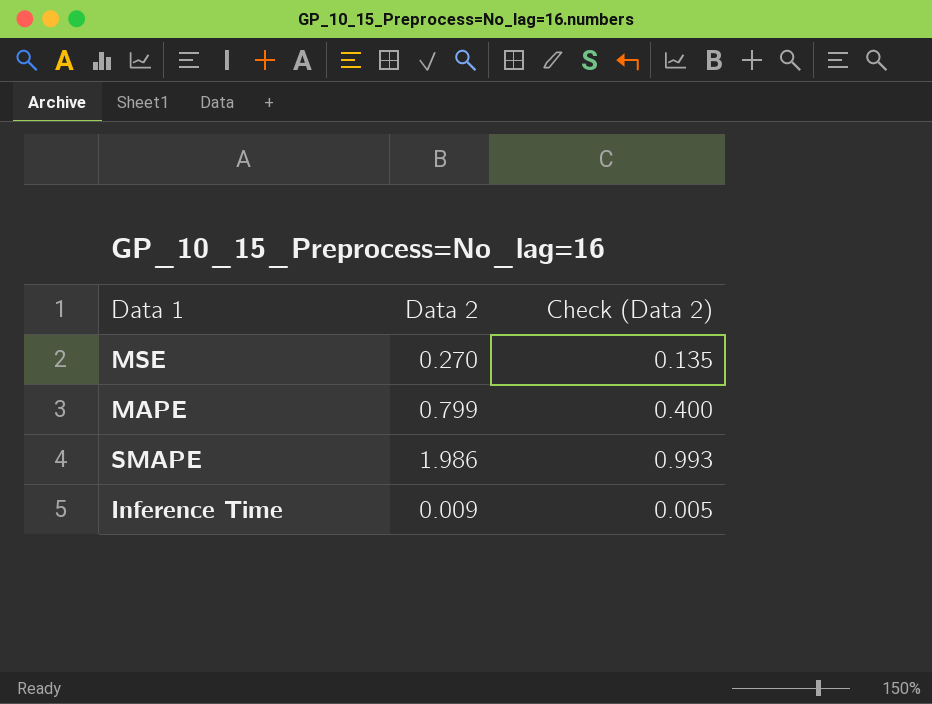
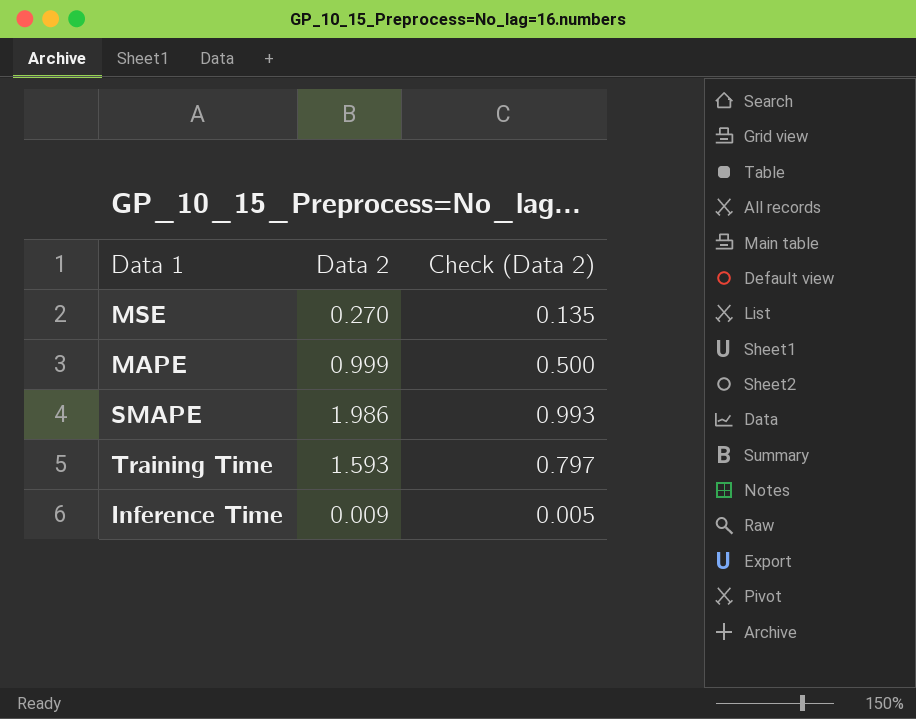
MAPE | Data 2: 0.799 -> 0.999
MAPE | Check (Data 2): 0.400 -> 0.500
row Training Time: none -> 1.593 | 0.797

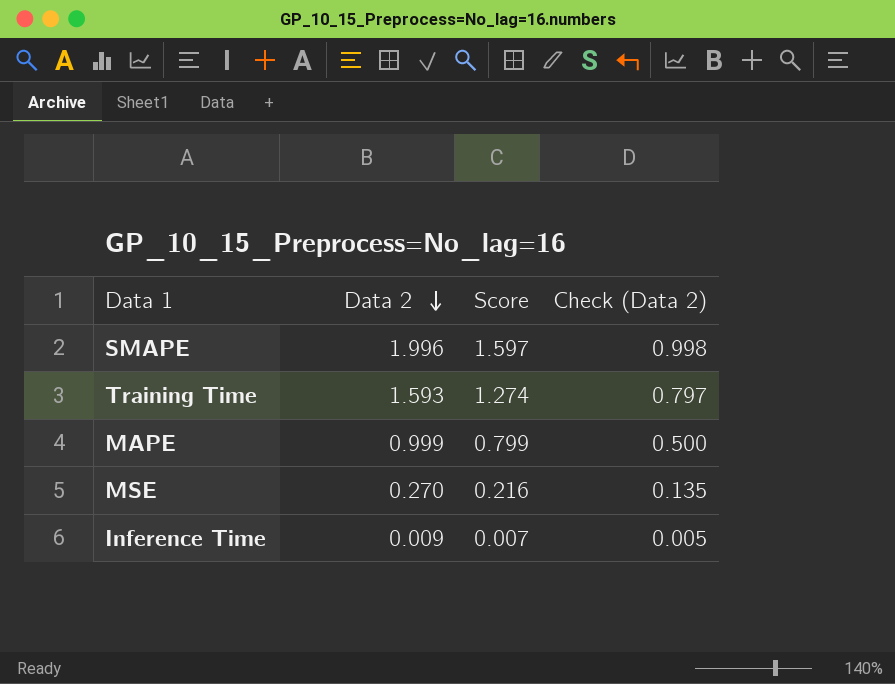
row order: none -> Data 2 descending
column Score | formula: none -> [Data 2] * 0.8
SMAPE | Data 2: 1.986 -> 1.996
SMAPE | Check (Data 2): 0.993 -> 0.998

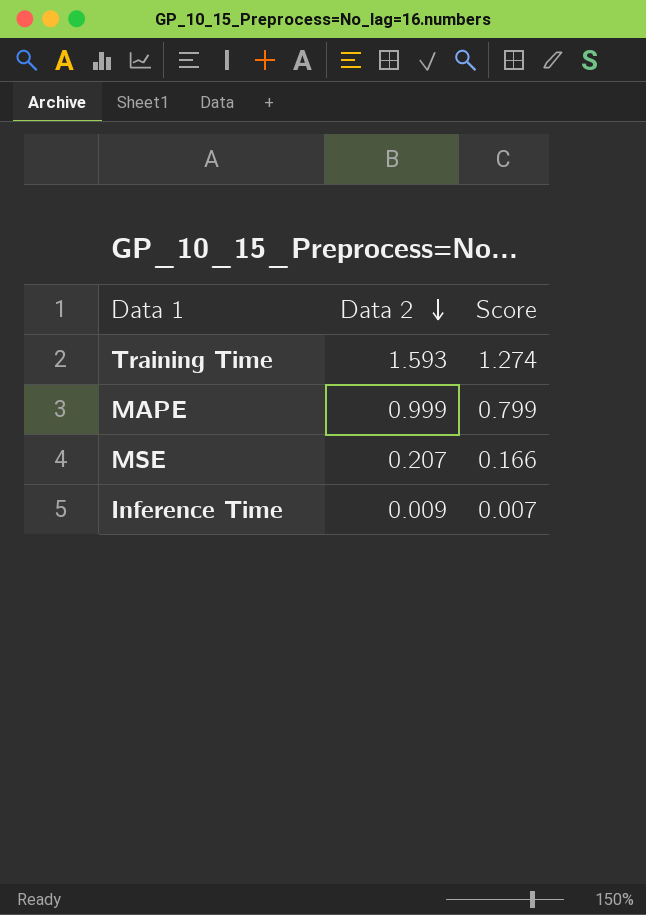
column Check (Data 2) | formula: [Data 2] * 0.5 -> none
row SMAPE: 1.996 | 1.597 | 0.998 -> none
MSE | Data 2: 0.270 -> 0.207
MSE | Score: 0.216 -> 0.166

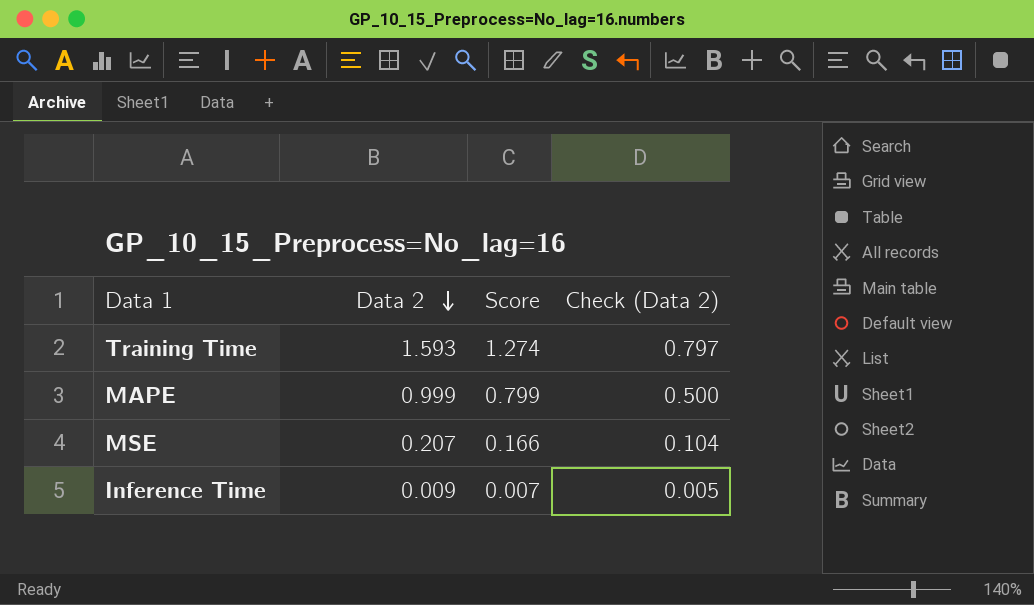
column Check (Data 2) | formula: none -> [Data 2] * 0.5

